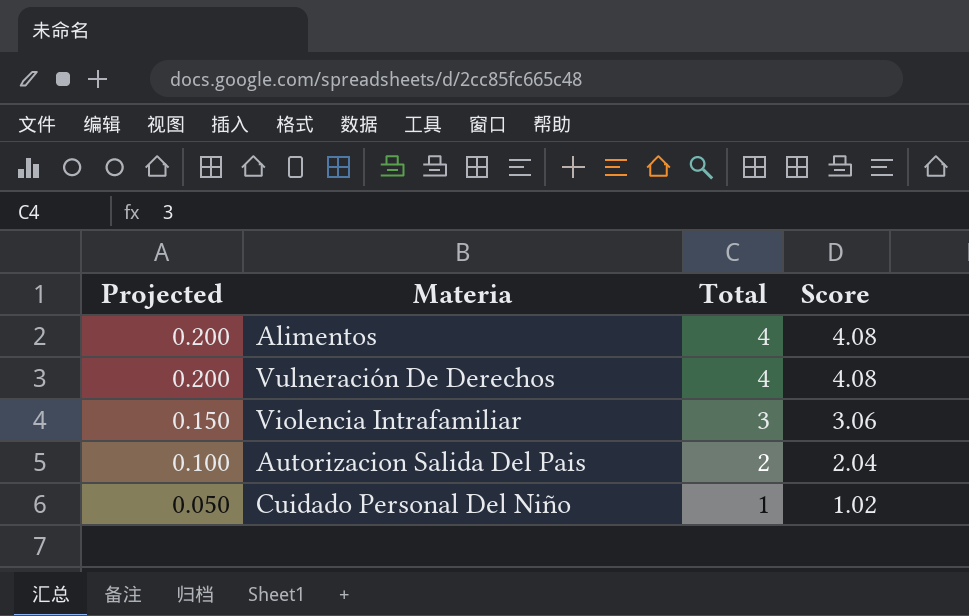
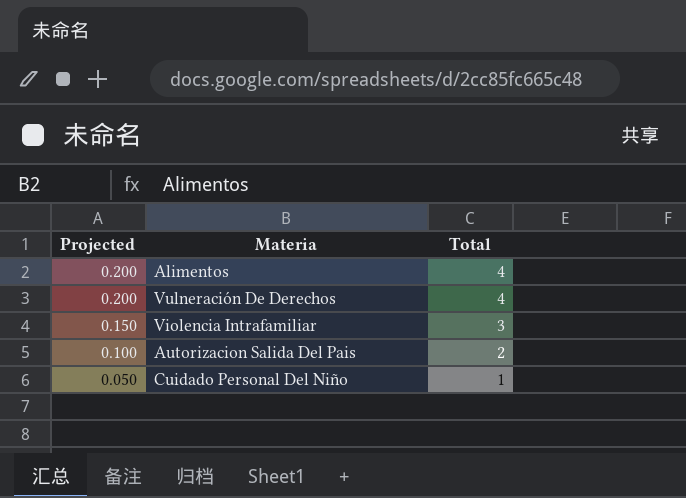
column Score | formula: [Total] * 1.02 -> none

